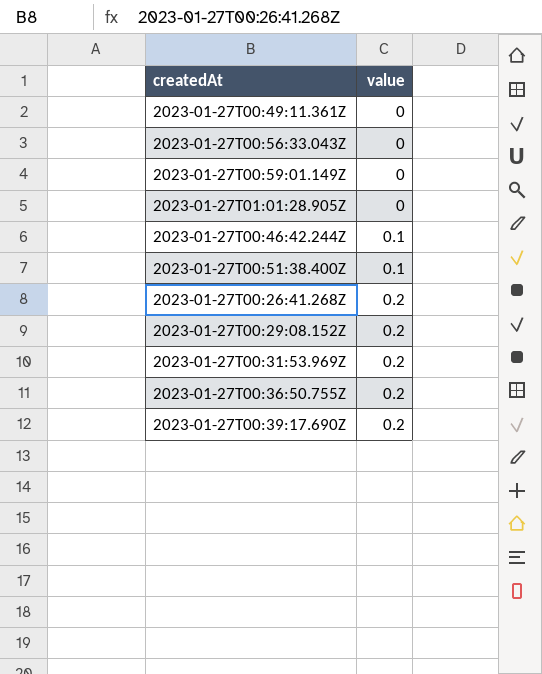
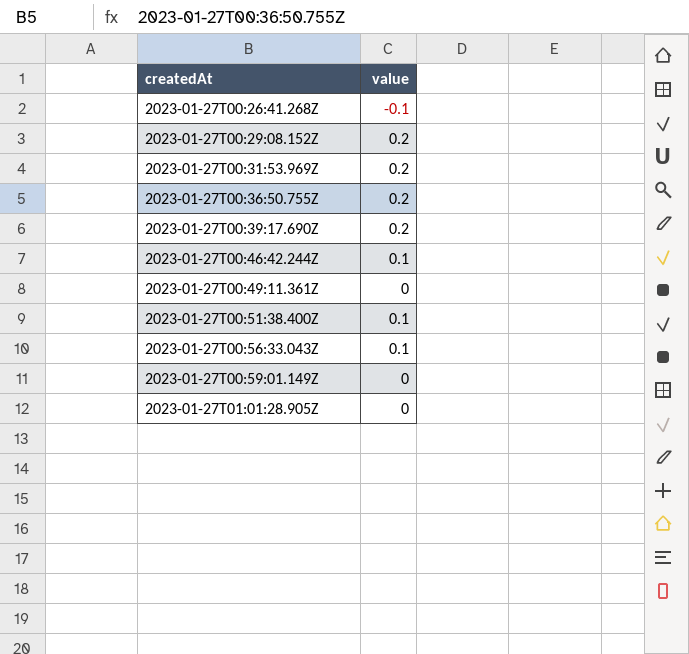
row order: value ascending -> createdAt ascending
2023-01-27T00:26:41.268Z | value: 0.2 -> -0.1
2023-01-27T00:56:33.043Z | value: 0 -> 0.1

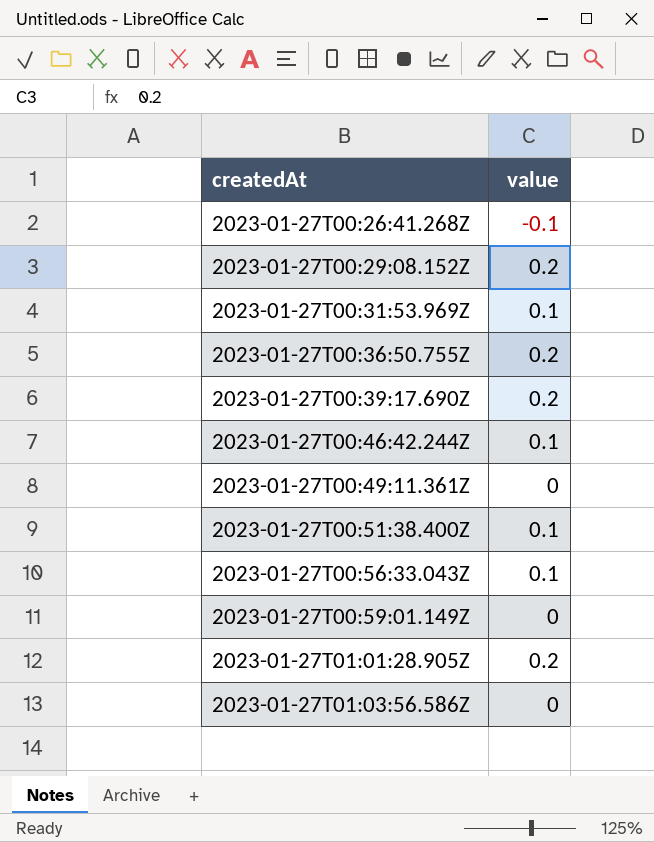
2023-01-27T00:31:53.969Z | value: 0.2 -> 0.1
2023-01-27T01:01:28.905Z | value: 0 -> 0.2
row 2023-01-27T01:03:56.586Z: none -> 0

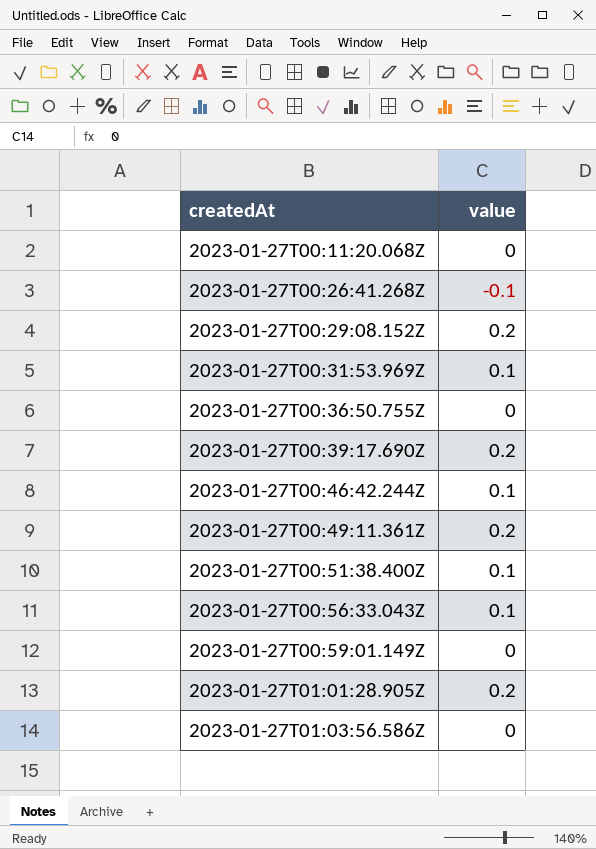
row 2023-01-27T00:11:20.068Z: none -> 0
2023-01-27T00:36:50.755Z | value: 0.2 -> 0
2023-01-27T00:49:11.361Z | value: 0 -> 0.2

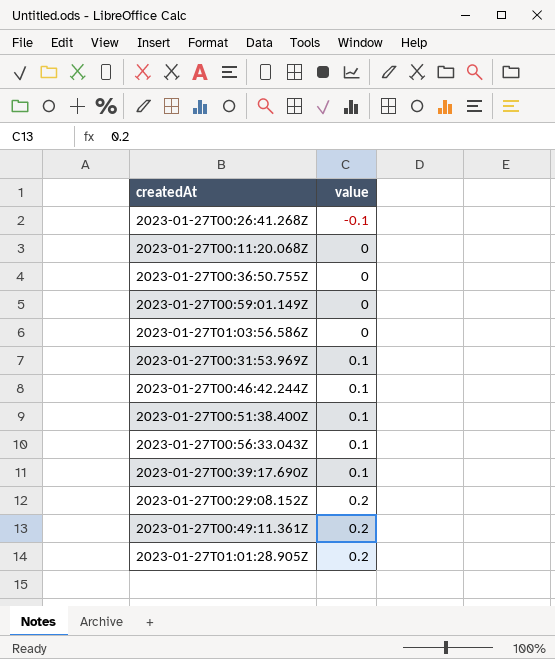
row order: createdAt ascending -> value ascending
2023-01-27T00:39:17.690Z | value: 0.2 -> 0.1

